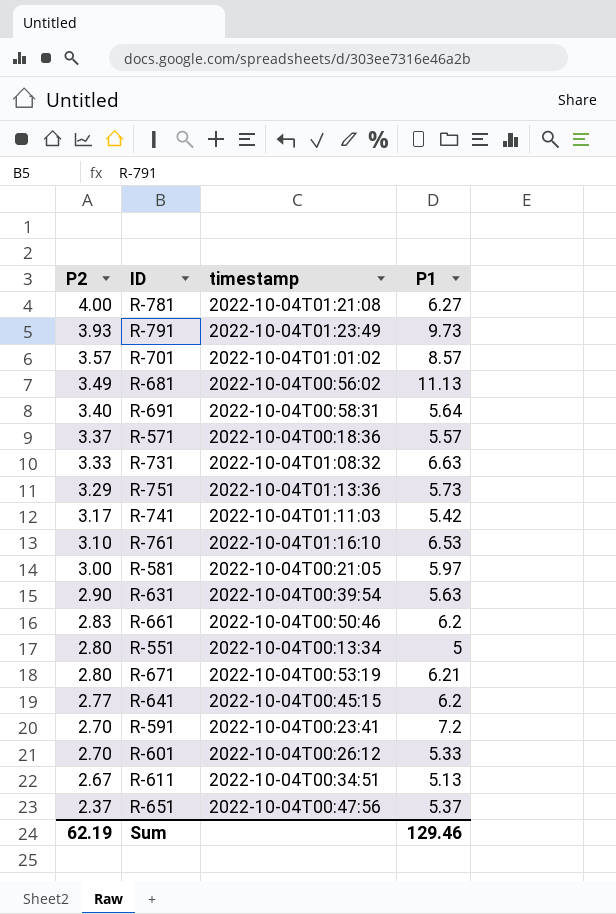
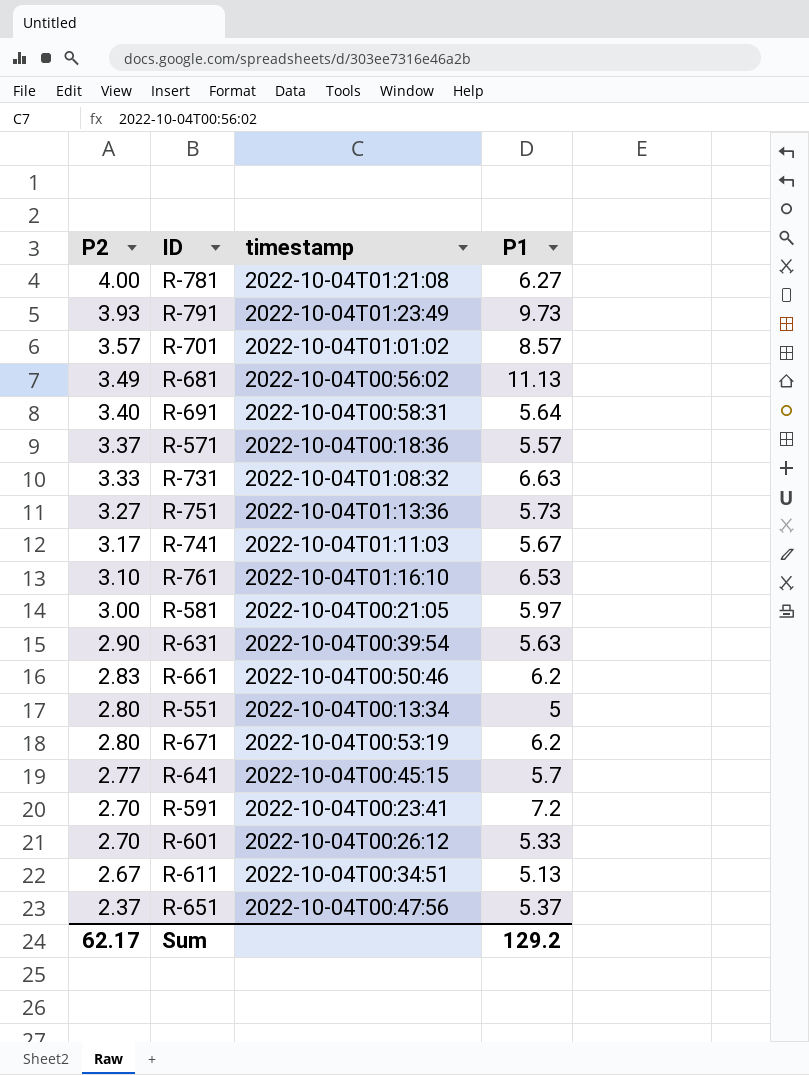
R-751 | P2: 3.29 -> 3.27
R-741 | P1: 5.42 -> 5.67
R-671 | P1: 6.21 -> 6.2
R-641 | P1: 6.2 -> 5.7
Sum | P2: 62.19 -> 62.17
Sum | P1: 129.46 -> 129.2

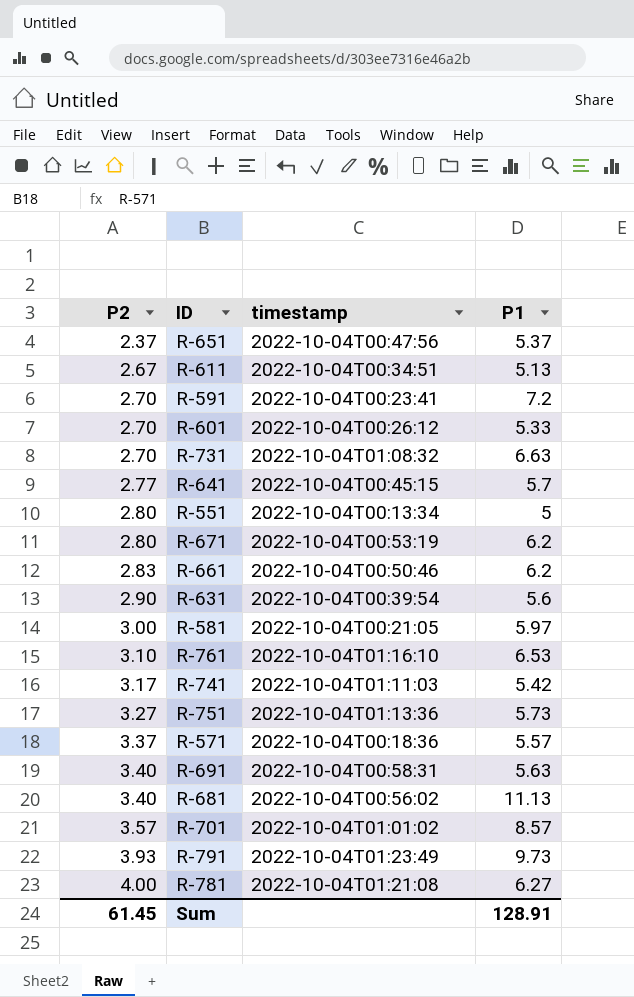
row order: P2 descending -> P2 ascending
R-731 | P2: 3.33 -> 2.70
R-631 | P1: 5.63 -> 5.6
R-741 | P1: 5.67 -> 5.42
R-691 | P1: 5.64 -> 5.63
R-681 | P2: 3.49 -> 3.40
Sum | P2: 62.17 -> 61.45
Sum | P1: 129.2 -> 128.91

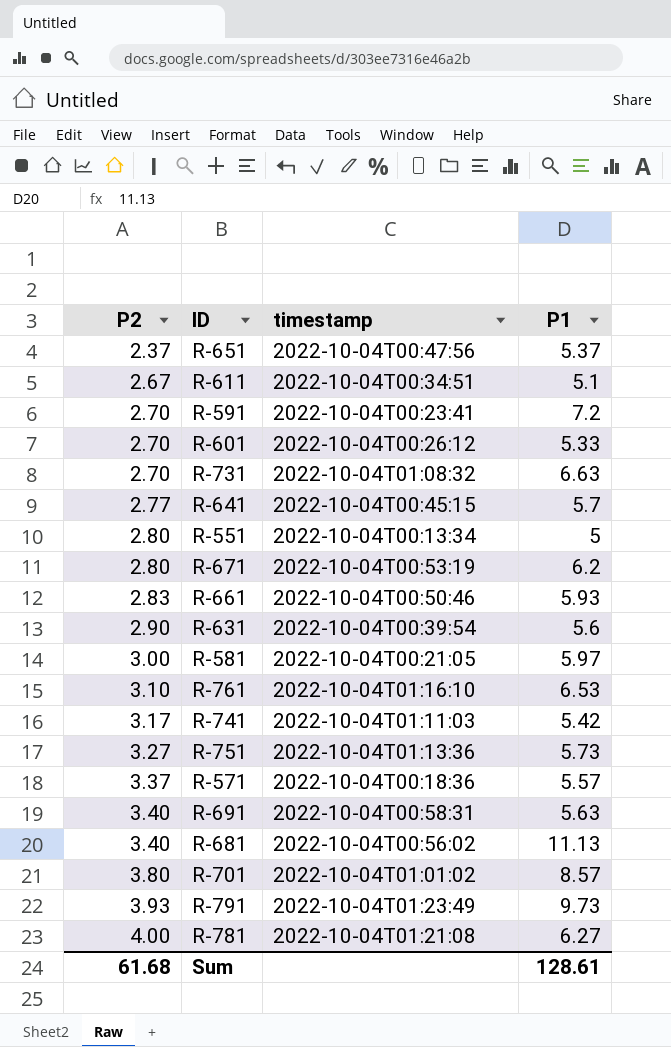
R-611 | P1: 5.13 -> 5.1
R-661 | P1: 6.2 -> 5.93
R-701 | P2: 3.57 -> 3.80
Sum | P2: 61.45 -> 61.68
Sum | P1: 128.91 -> 128.61

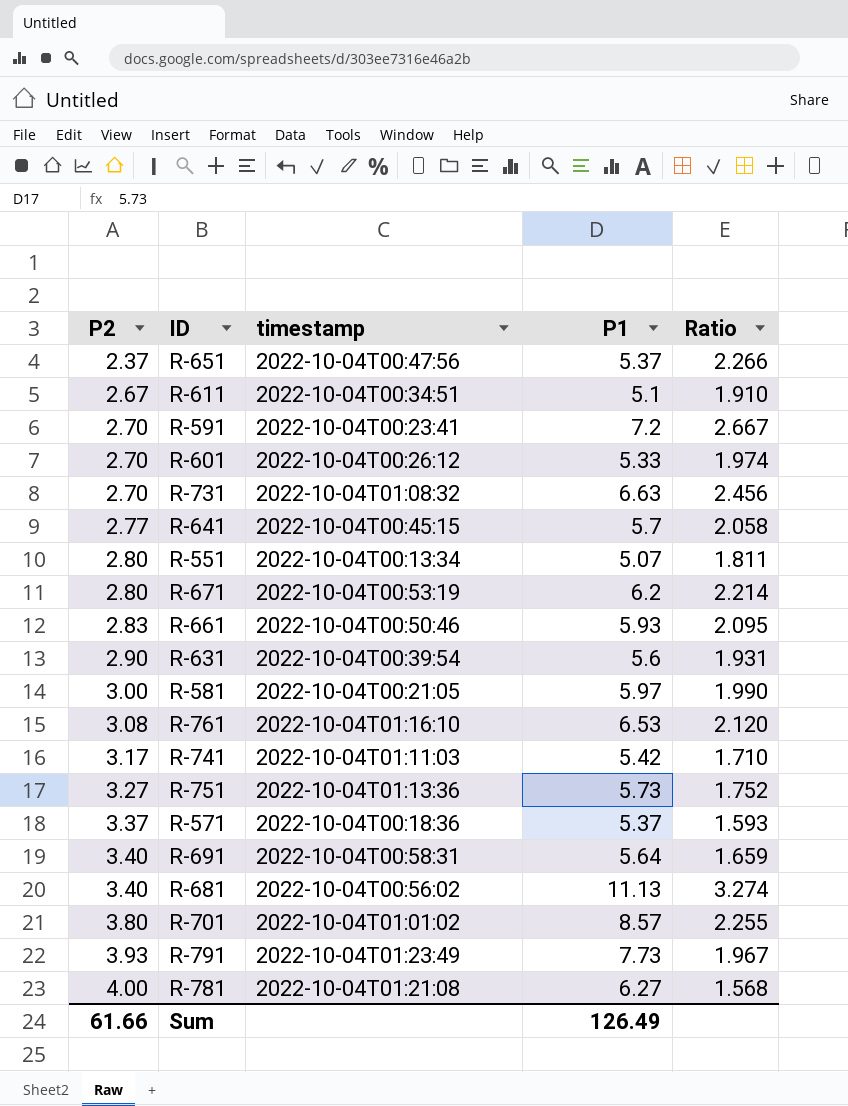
column Ratio | formula: none -> [P1] / [P2]
R-551 | P1: 5 -> 5.07
R-761 | P2: 3.10 -> 3.08
R-571 | P1: 5.57 -> 5.37
R-691 | P1: 5.63 -> 5.64
R-791 | P1: 9.73 -> 7.73
Sum | P2: 61.68 -> 61.66
Sum | P1: 128.61 -> 126.49

